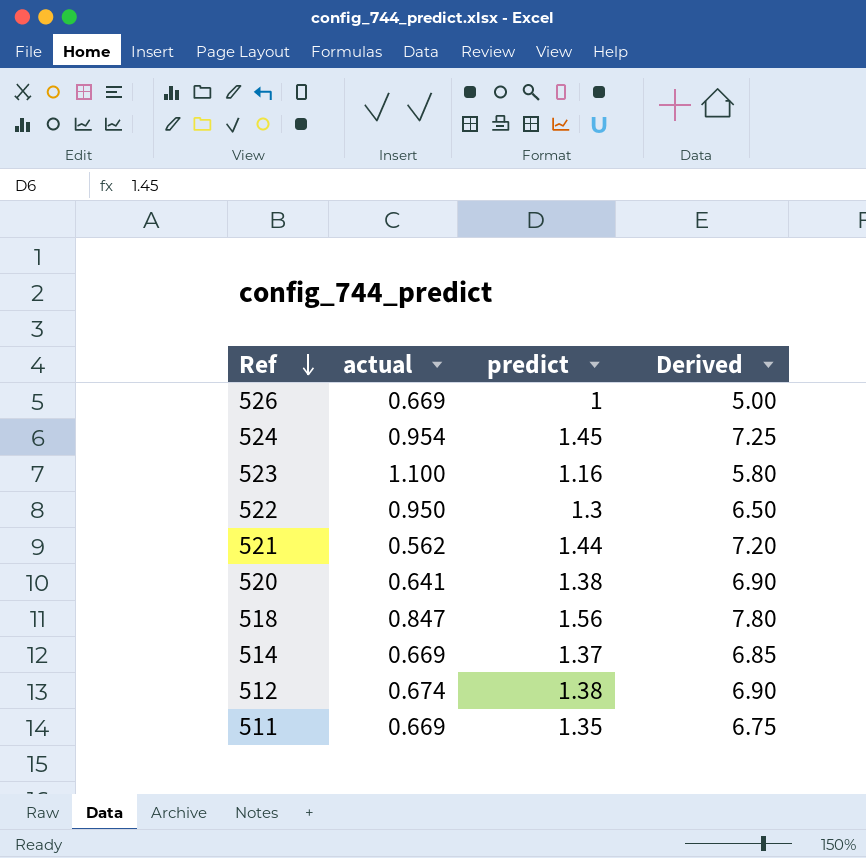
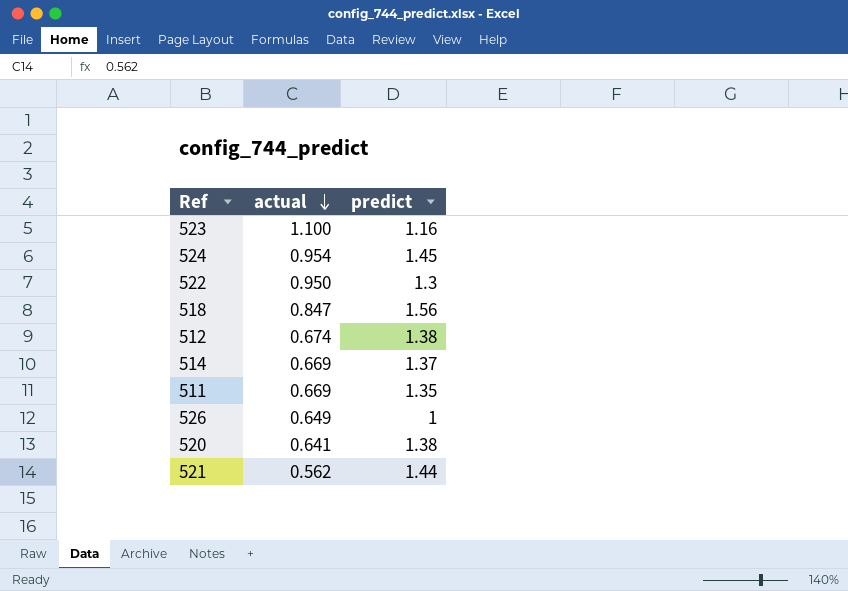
row order: Ref descending -> actual descending
column Derived | formula: [predict] * 5 -> none
526 | actual: 0.669 -> 0.649

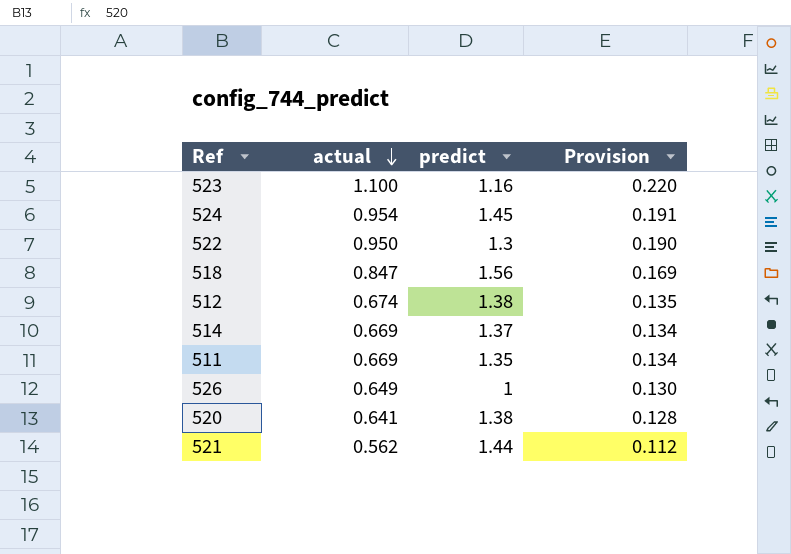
column Provision | formula: none -> [actual] * 0.2

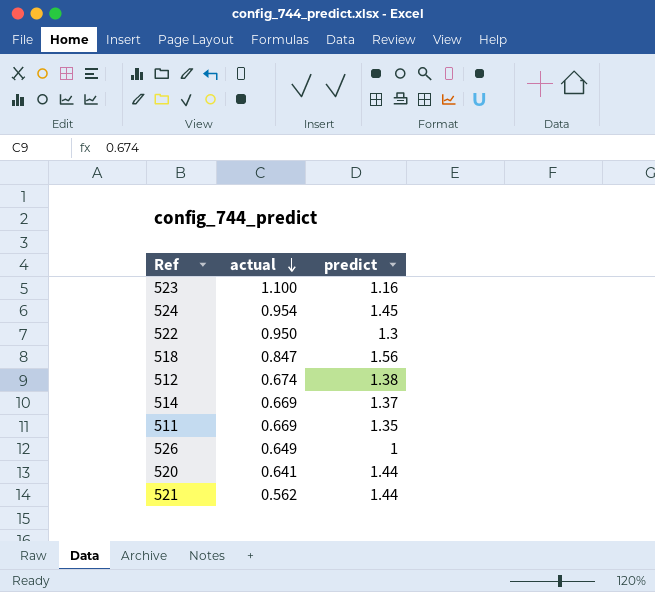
column Provision | formula: [actual] * 0.2 -> none
520 | predict: 1.38 -> 1.44

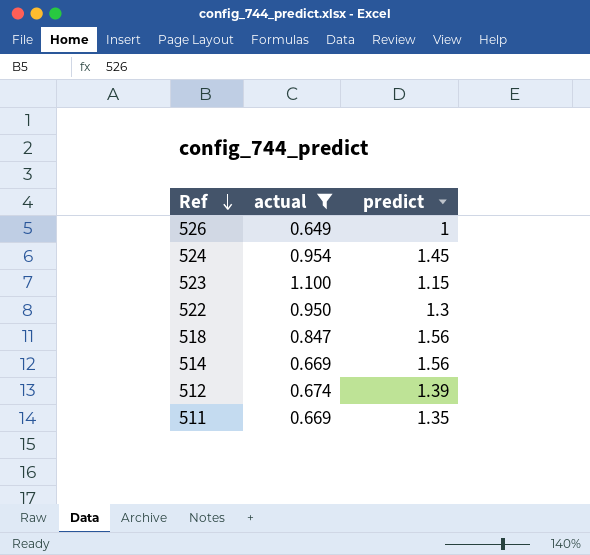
filter: none -> actual >= 0.649
row order: actual descending -> Ref descending
523 | predict: 1.16 -> 1.15
514 | predict: 1.37 -> 1.56
512 | predict: 1.38 -> 1.39

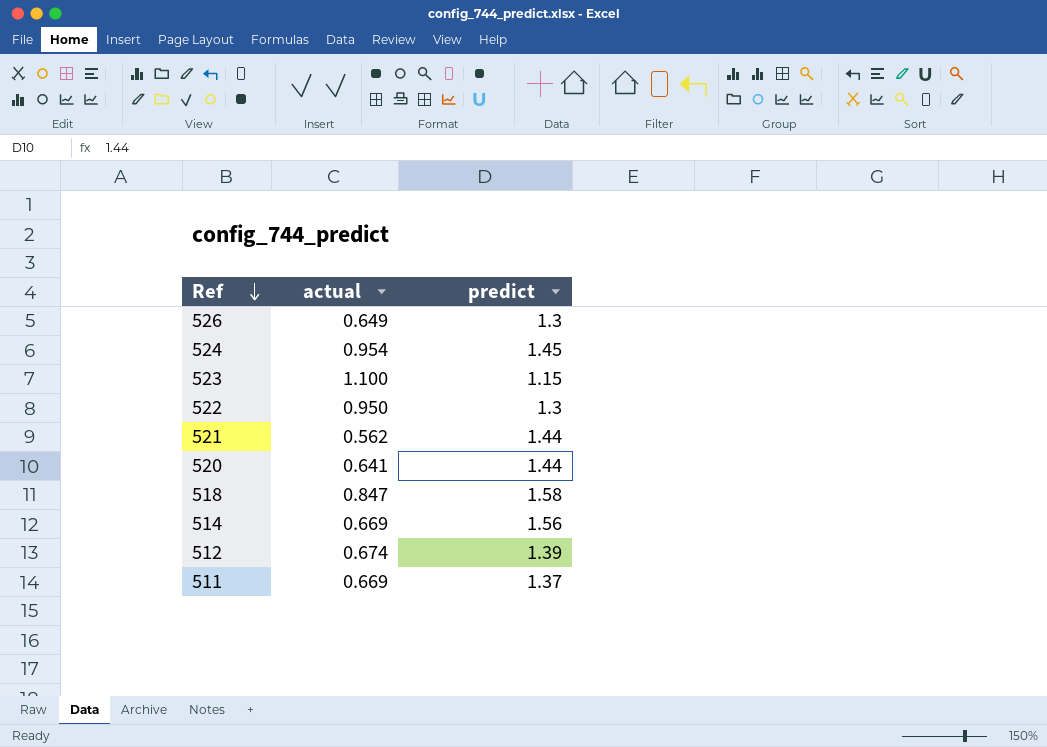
filter: actual >= 0.649 -> none
526 | predict: 1 -> 1.3
518 | predict: 1.56 -> 1.58
511 | predict: 1.35 -> 1.37

